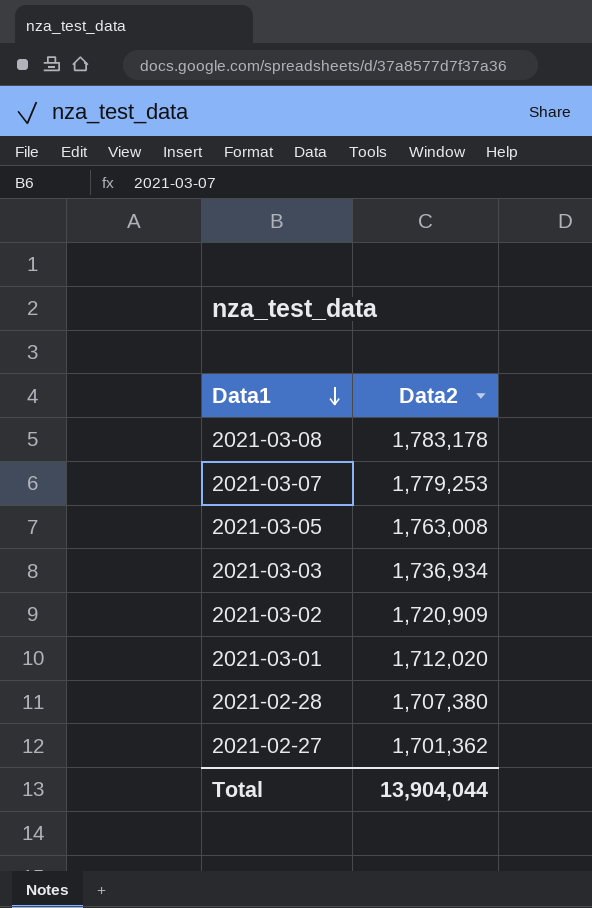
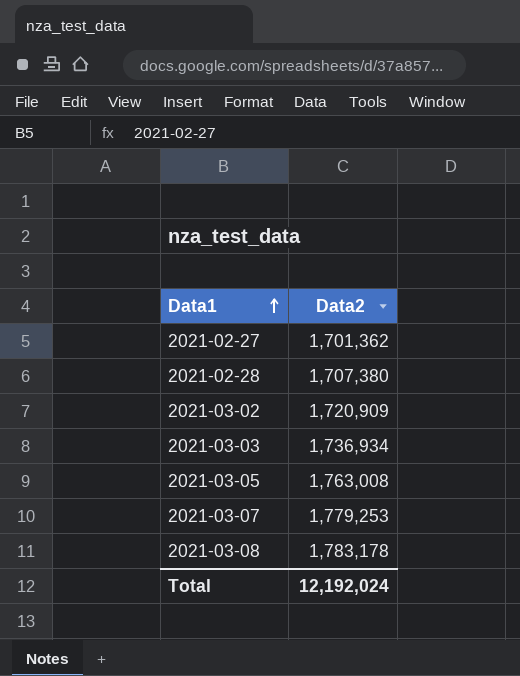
row order: Data1 descending -> Data1 ascending
row 2021-03-01: 1,712,020 -> none
Total | Data2: 13,904,044 -> 12,192,024

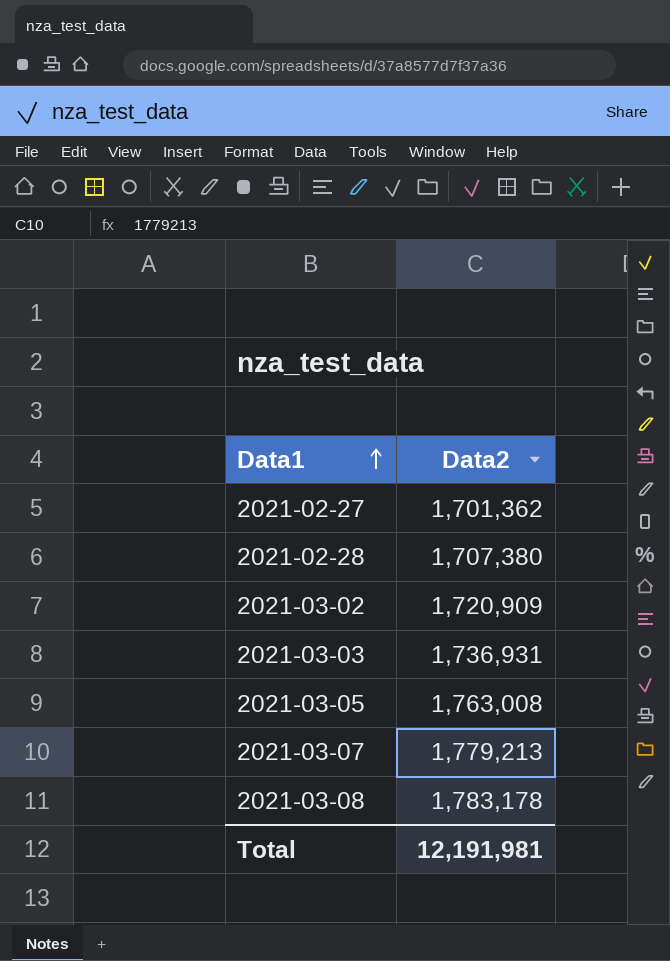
2021-03-03 | Data2: 1,736,934 -> 1,736,931
2021-03-07 | Data2: 1,779,253 -> 1,779,213
Total | Data2: 12,192,024 -> 12,191,981

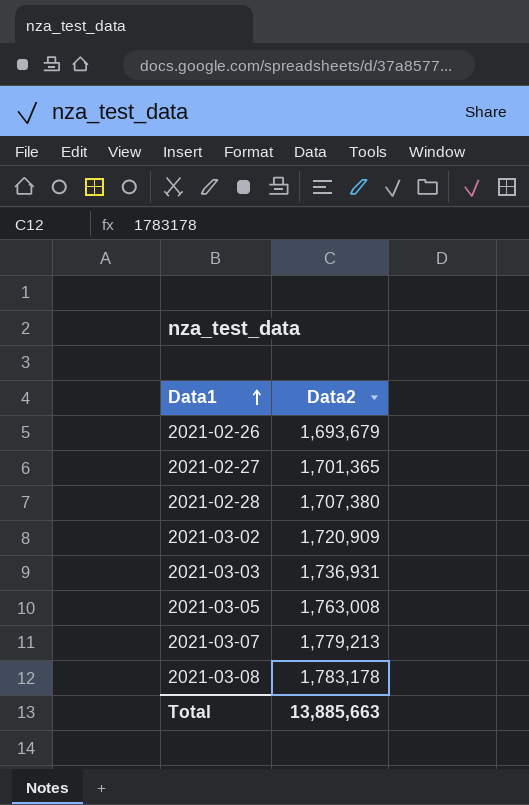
row 2021-02-26: none -> 1,693,679
2021-02-27 | Data2: 1,701,362 -> 1,701,365
Total | Data2: 12,191,981 -> 13,885,663

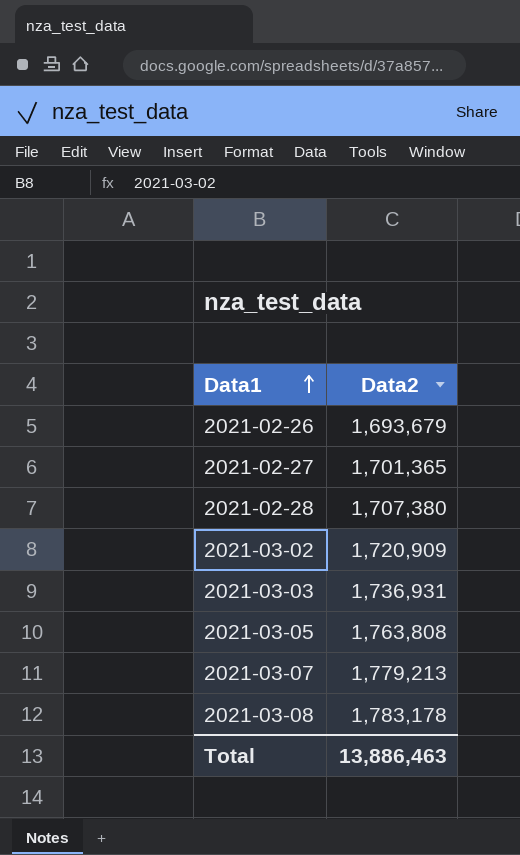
2021-03-05 | Data2: 1,763,008 -> 1,763,808
Total | Data2: 13,885,663 -> 13,886,463

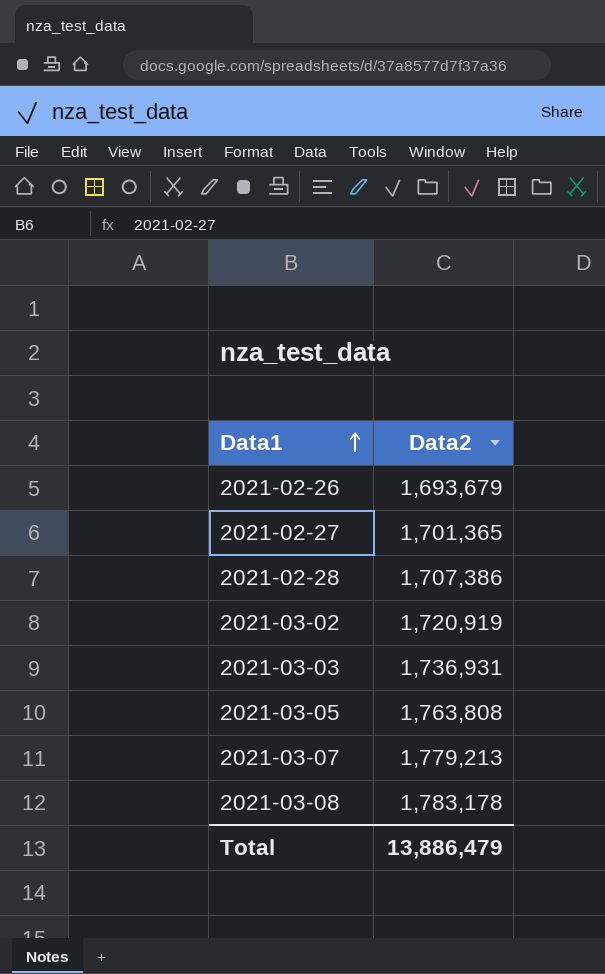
2021-02-28 | Data2: 1,707,380 -> 1,707,386
2021-03-02 | Data2: 1,720,909 -> 1,720,919
Total | Data2: 13,886,463 -> 13,886,479

